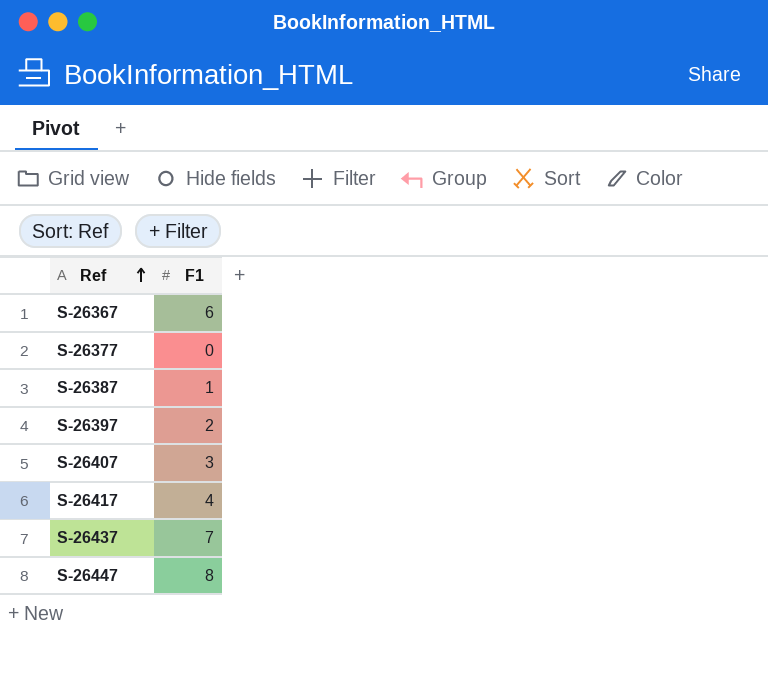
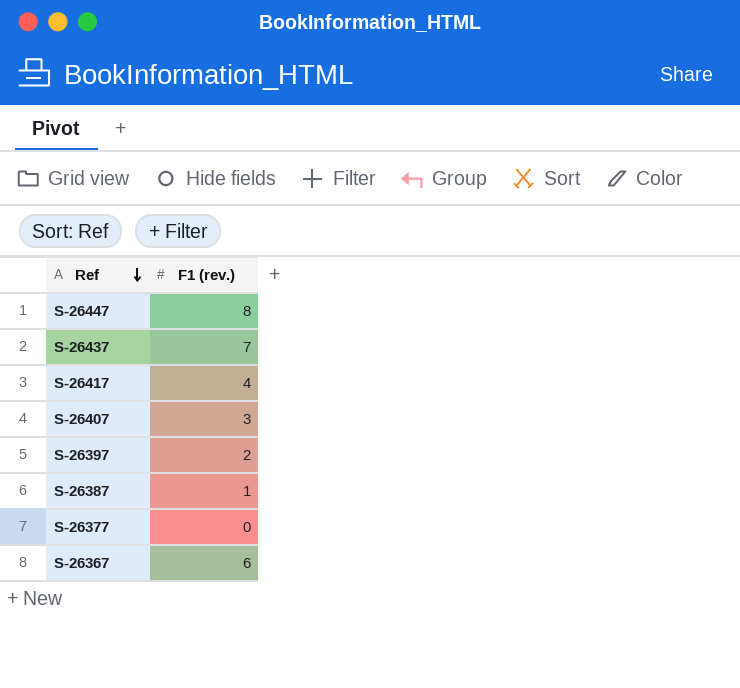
row order: Ref ascending -> Ref descending
column name: F1 -> F1 (rev.)

